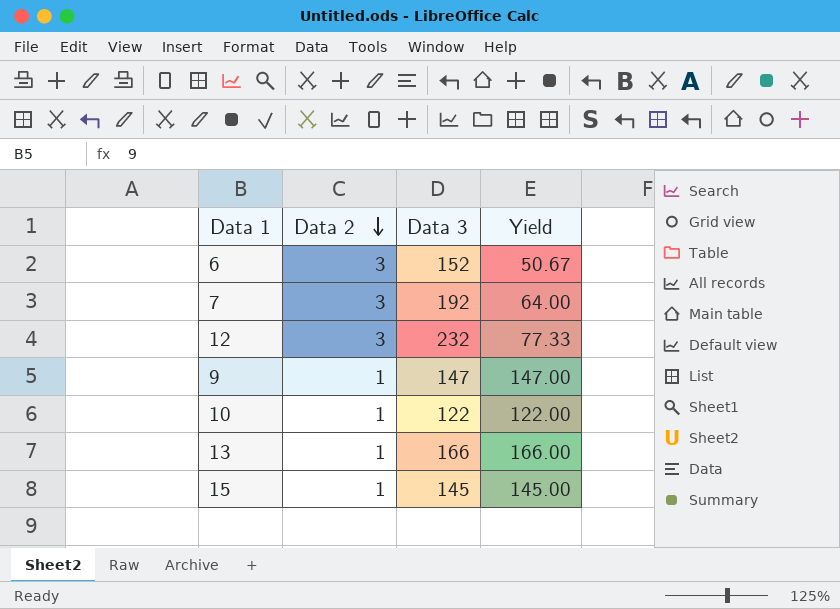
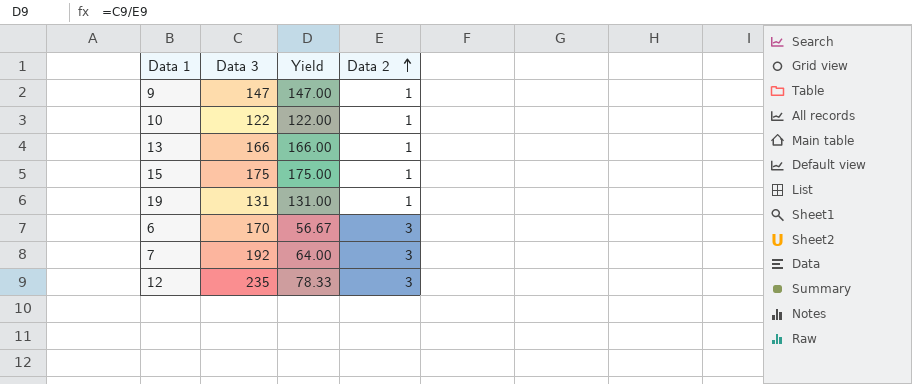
row order: Data 2 descending -> Data 2 ascending
column Data 2 | position: 2 -> 4
15 | Data 3: 145 -> 175
15 | Yield: 145.00 -> 175.00
row 19: none -> 131 | 131.00 | 1
6 | Data 3: 152 -> 170
6 | Yield: 50.67 -> 56.67
12 | Data 3: 232 -> 235
12 | Yield: 77.33 -> 78.33

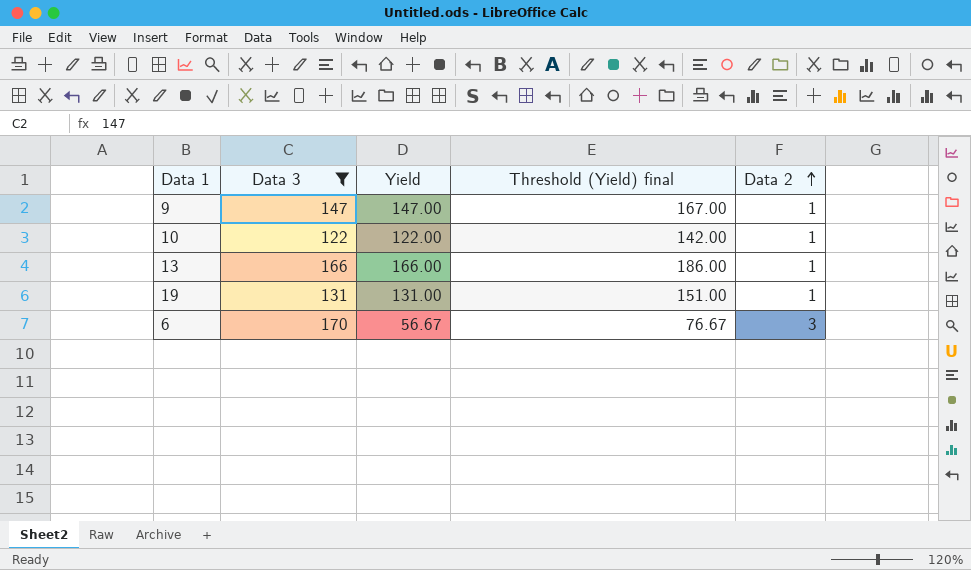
filter: none -> Data 3 <= 170
column Threshold (Yield) final | formula: none -> [Yield] + 20

